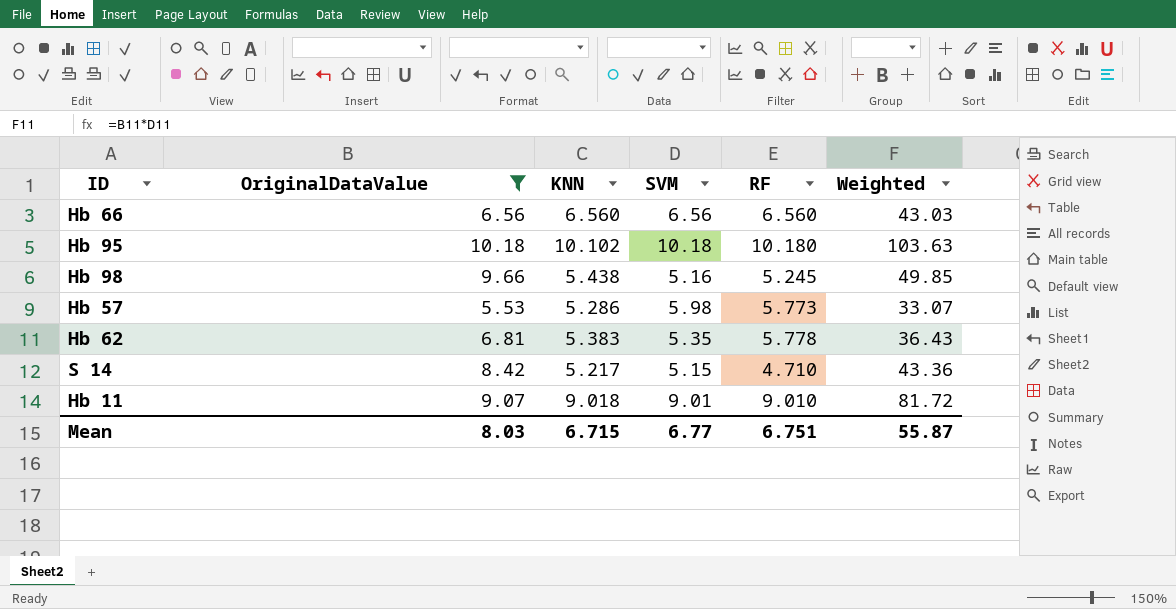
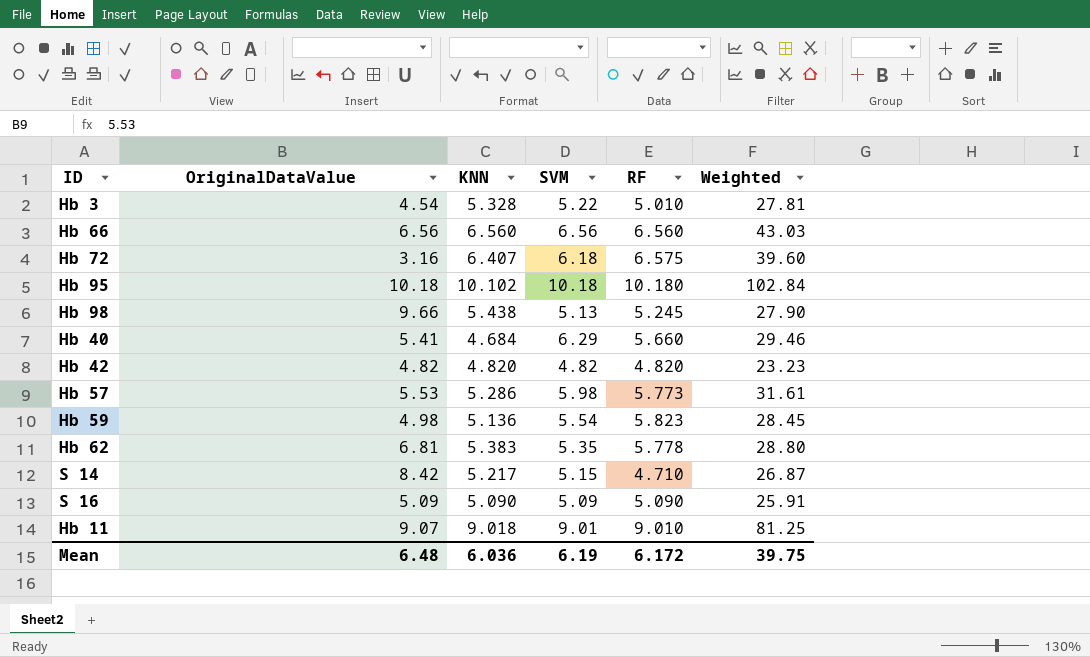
filter: OriginalDataValue >= 5.53 -> none
column Weighted | formula: [OriginalDataValue] * [SVM] -> [KNN] * [SVM]
Hb 98 | SVM: 5.16 -> 5.13
Mean | OriginalDataValue: 8.03 -> 6.48
Mean | KNN: 6.715 -> 6.036
Mean | SVM: 6.77 -> 6.19
Mean | RF: 6.751 -> 6.172
Mean | Weighted: 55.87 -> 39.75

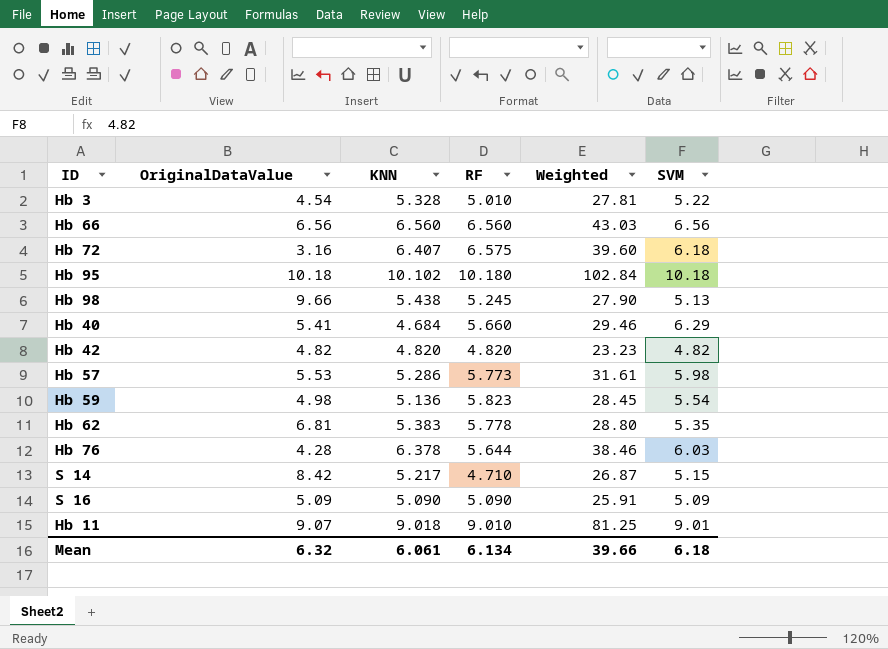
column SVM | position: 4 -> 6
row Hb 76: none -> 4.28 | 6.378 | 5.644 | 38.46 | 6.03
Mean | OriginalDataValue: 6.48 -> 6.32
Mean | KNN: 6.036 -> 6.061
Mean | RF: 6.172 -> 6.134
Mean | Weighted: 39.75 -> 39.66
Mean | SVM: 6.19 -> 6.18

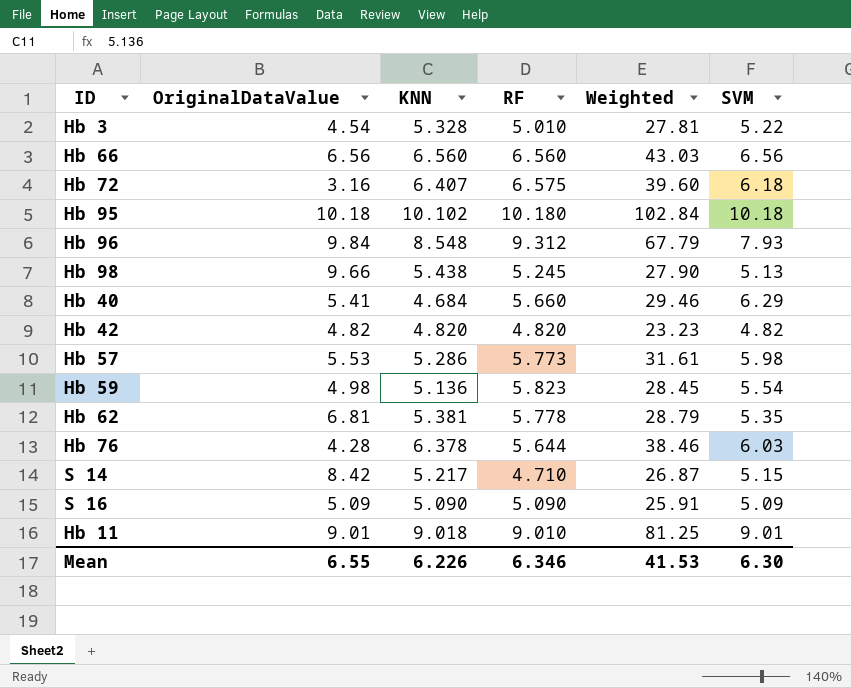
row Hb 96: none -> 9.84 | 8.548 | 9.312 | 67.79 | 7.93
Hb 62 | KNN: 5.383 -> 5.381
Hb 62 | Weighted: 28.80 -> 28.79
Hb 11 | OriginalDataValue: 9.07 -> 9.01
Mean | OriginalDataValue: 6.32 -> 6.55
Mean | KNN: 6.061 -> 6.226
Mean | RF: 6.134 -> 6.346
Mean | Weighted: 39.66 -> 41.53
Mean | SVM: 6.18 -> 6.30

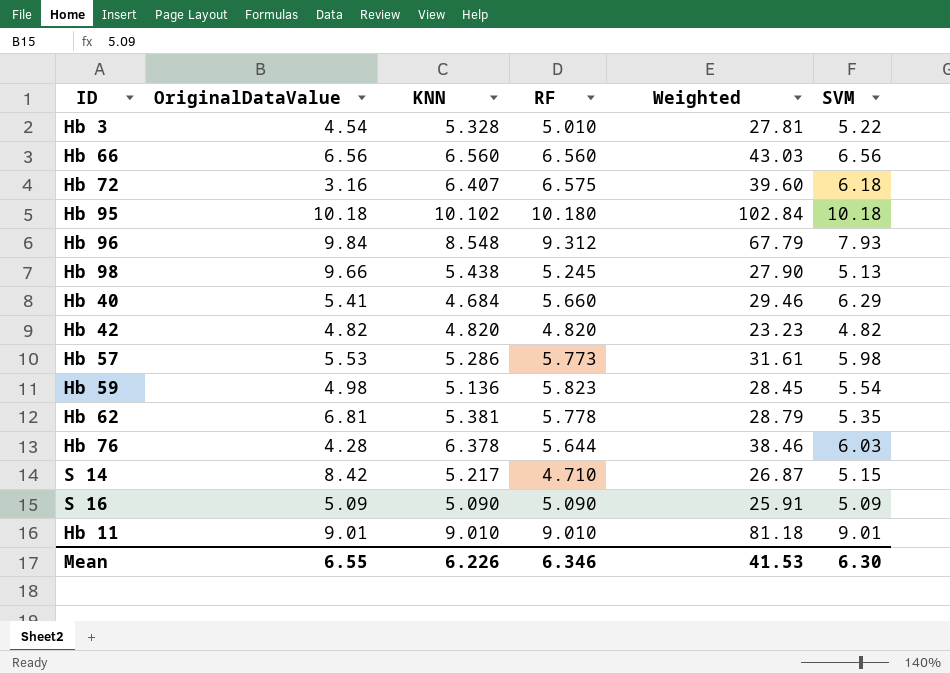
Hb 11 | KNN: 9.018 -> 9.010
Hb 11 | Weighted: 81.25 -> 81.18

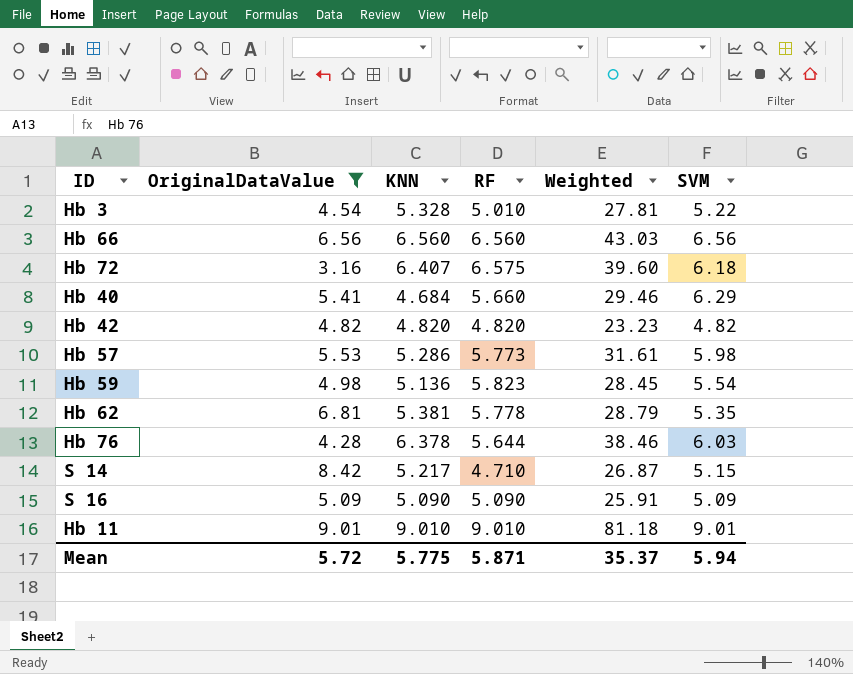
filter: none -> OriginalDataValue <= 9.01
Mean | OriginalDataValue: 6.55 -> 5.72
Mean | KNN: 6.226 -> 5.775
Mean | RF: 6.346 -> 5.871
Mean | Weighted: 41.53 -> 35.37
Mean | SVM: 6.30 -> 5.94

